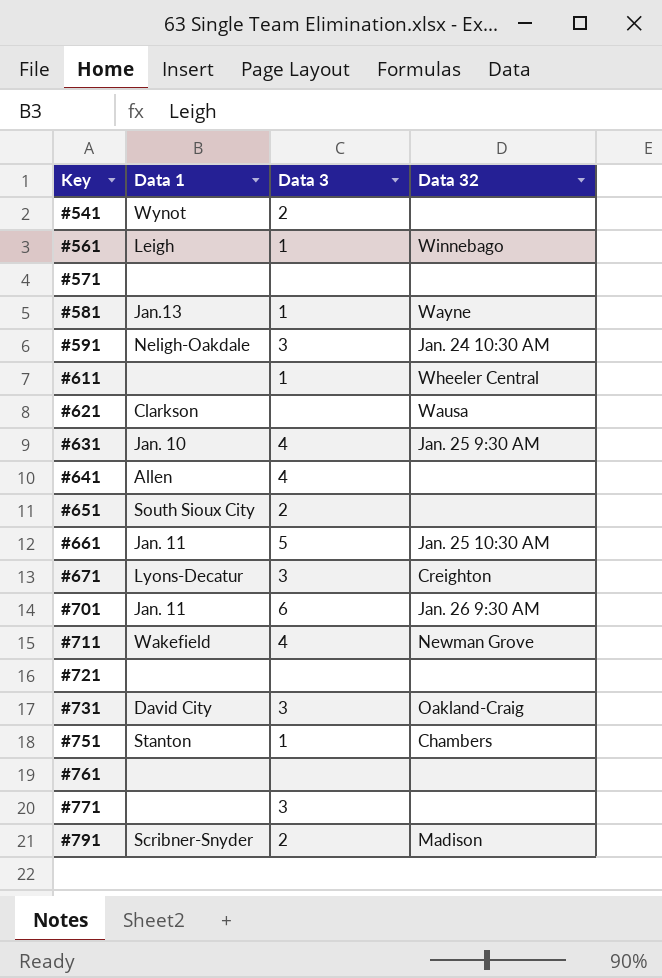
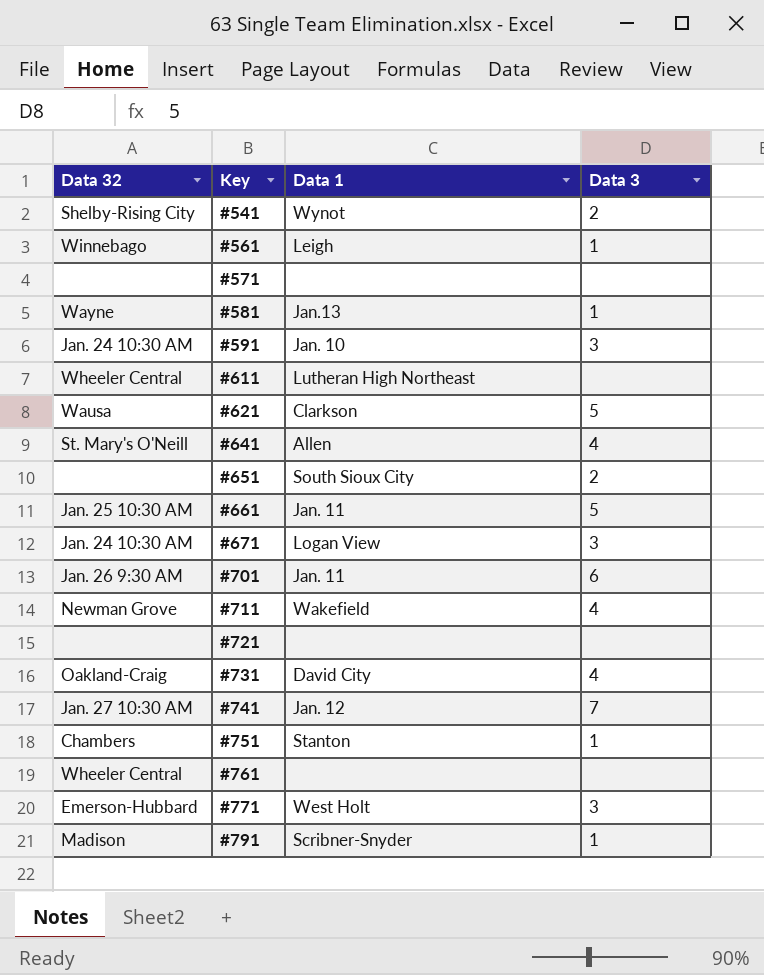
column Data 32 | position: 4 -> 1
row #631: Jan. 10 | 4 | Jan. 25 9:30 AM -> none
#541 | Data 32: none -> Shelby-Rising City
#591 | Data 1: Neligh-Oakdale -> Jan. 10
#611 | Data 1: none -> Lutheran High Northeast
#611 | Data 3: 1 -> none
#621 | Data 3: none -> 5
#641 | Data 32: none -> St. Mary's O'Neill
#671 | Data 32: Creighton -> Jan. 24 10:30 AM
#671 | Data 1: Lyons-Decatur -> Logan View
#731 | Data 3: 3 -> 4
row #741: none -> Jan. 27 10:30 AM | Jan. 12 | 7
#761 | Data 32: none -> Wheeler Central
#771 | Data 32: none -> Emerson-Hubbard
#771 | Data 1: none -> West Holt
#791 | Data 3: 2 -> 1

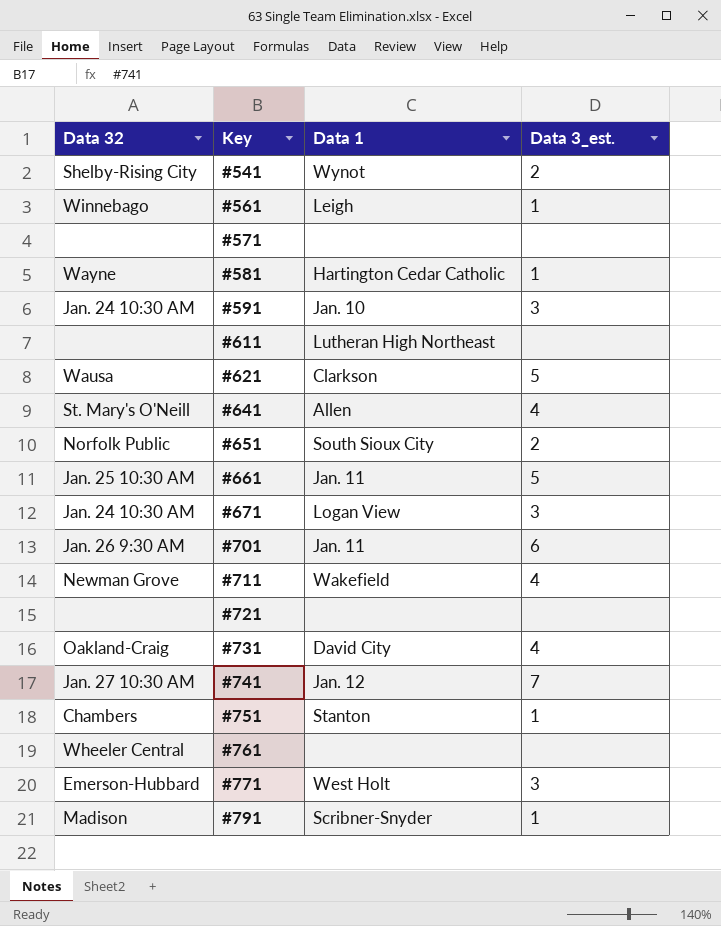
column name: Data 3 -> Data 3_est.
#581 | Data 1: Jan.13 -> Hartington Cedar Catholic
#611 | Data 32: Wheeler Central -> none
#651 | Data 32: none -> Norfolk Public

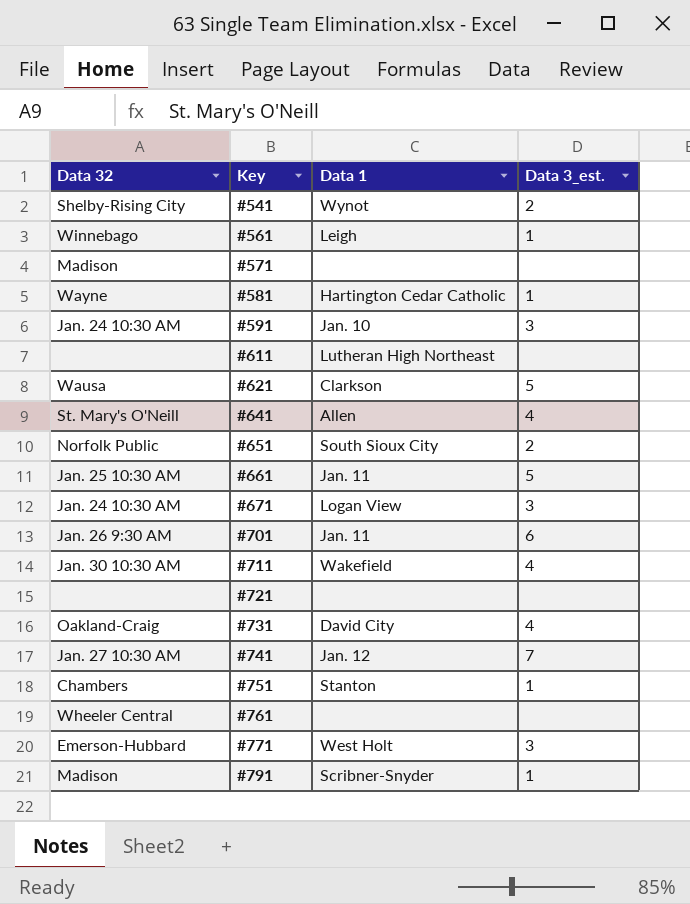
#571 | Data 32: none -> Madison
#711 | Data 32: Newman Grove -> Jan. 30 10:30 AM

